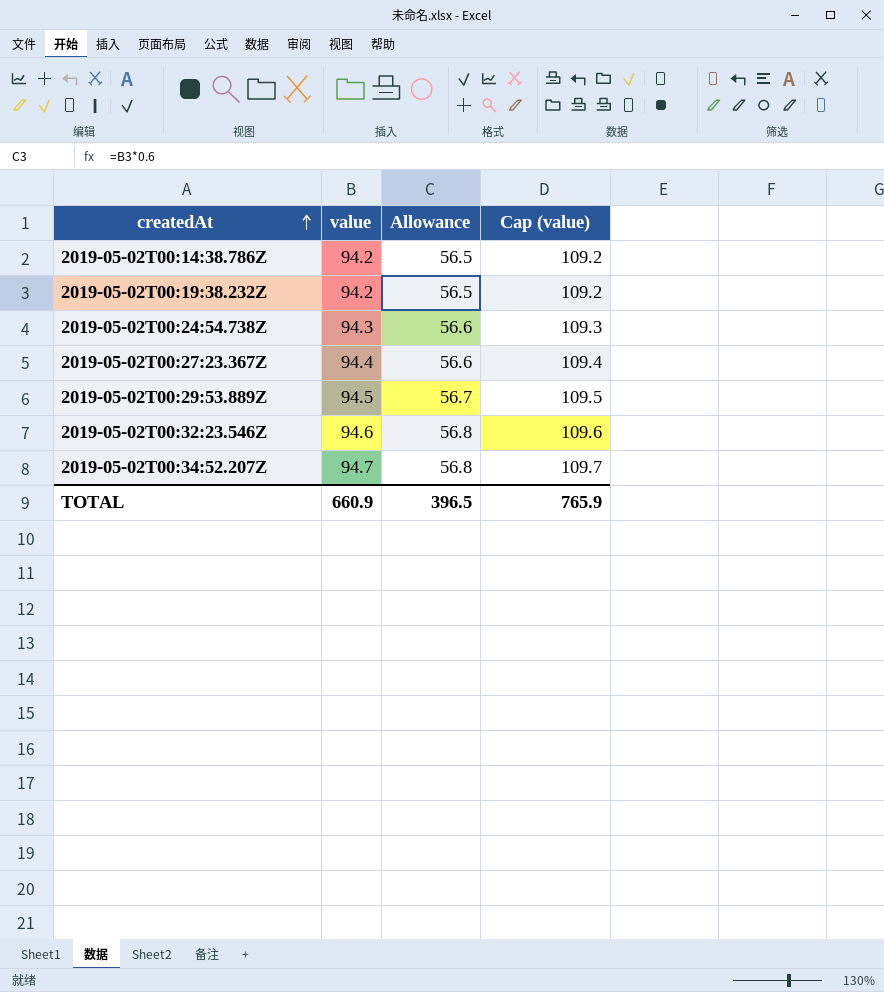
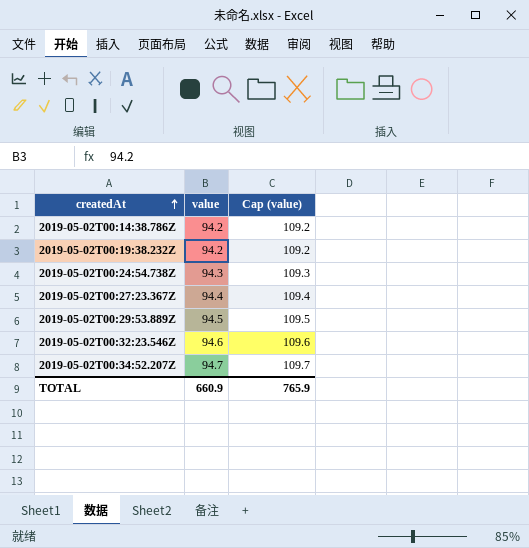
column Allowance | formula: [value] * 0.6 -> none

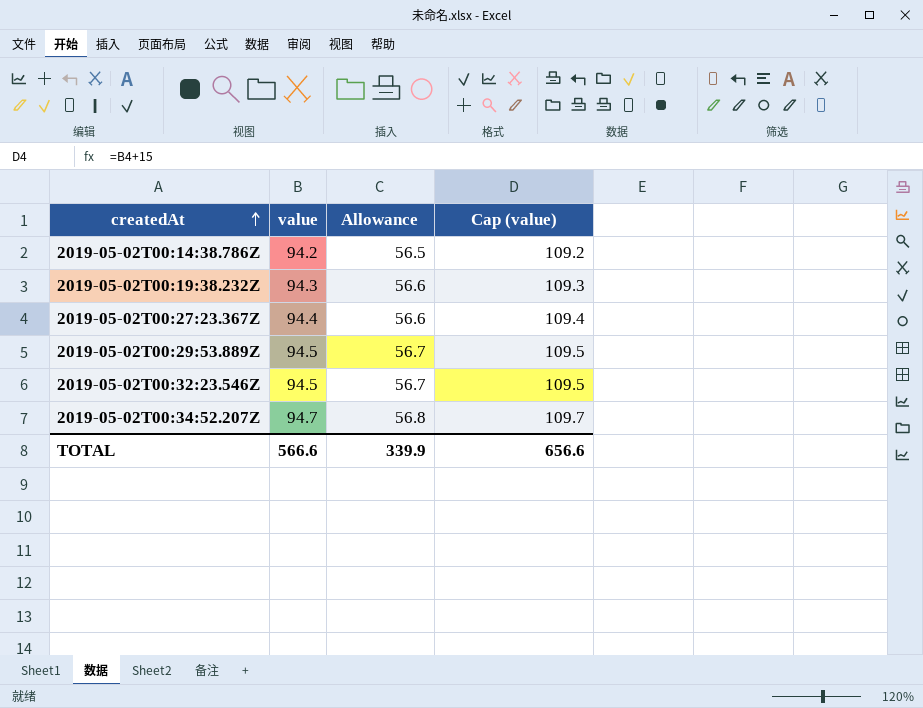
column Allowance | formula: none -> [value] * 0.6
row 2019-05-02T00:24:54.738Z: 94.3 | 109.3 -> none
2019-05-02T00:19:38.232Z | value: 94.2 -> 94.3
2019-05-02T00:19:38.232Z | Cap (value): 109.2 -> 109.3
2019-05-02T00:32:23.546Z | value: 94.6 -> 94.5
2019-05-02T00:32:23.546Z | Cap (value): 109.6 -> 109.5
TOTAL | value: 660.9 -> 566.6
TOTAL | Cap (value): 765.9 -> 656.6

